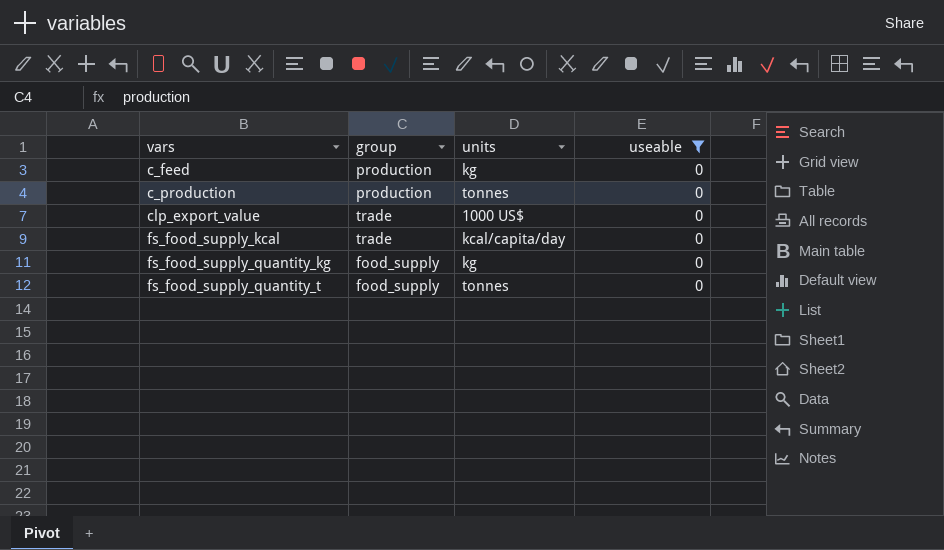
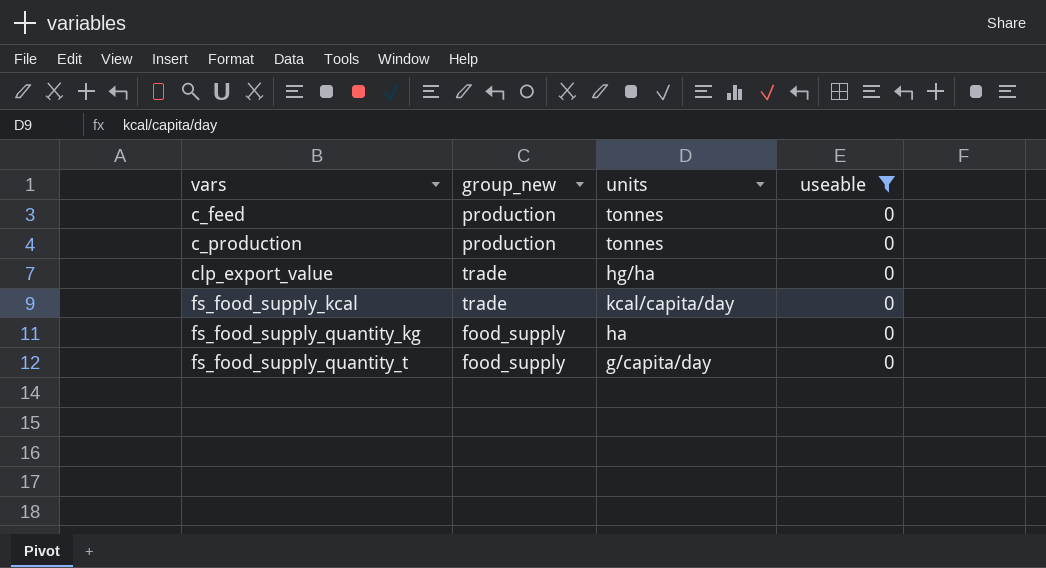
column name: group -> group_new
c_feed | units: kg -> tonnes
clp_export_value | units: 1000 US$ -> hg/ha
fs_food_supply_quantity_kg | units: kg -> ha
fs_food_supply_quantity_t | units: tonnes -> g/capita/day

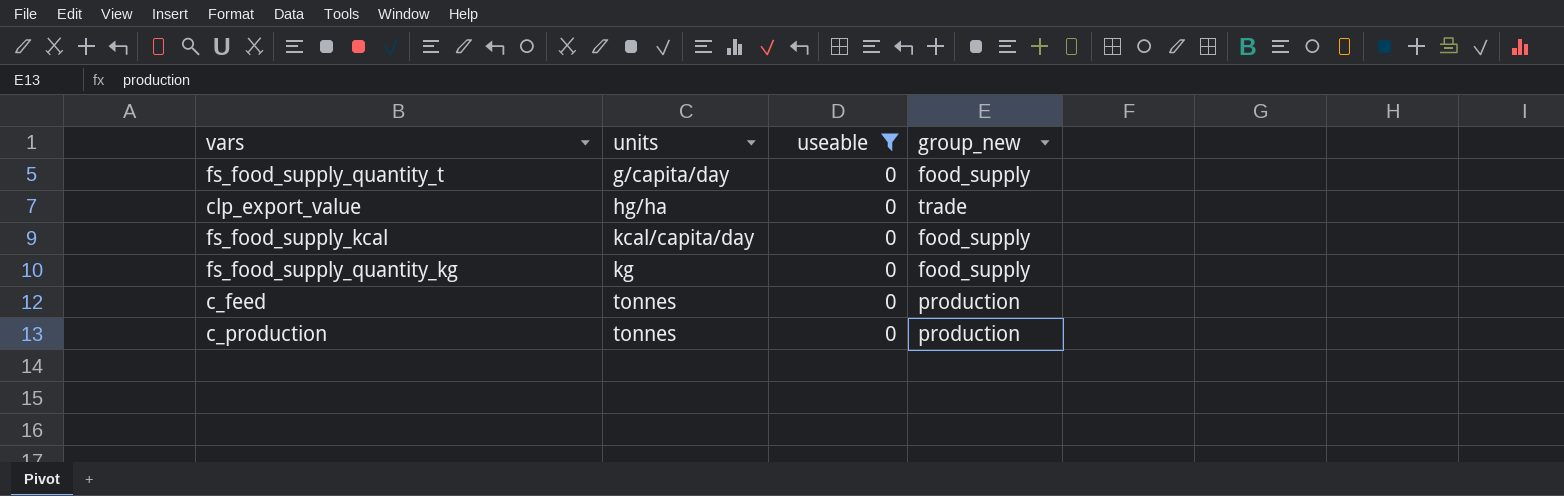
row order: vars ascending -> units ascending
column group_new | position: 2 -> 4
fs_food_supply_kcal | group_new: trade -> food_supply
fs_food_supply_quantity_kg | units: ha -> kg

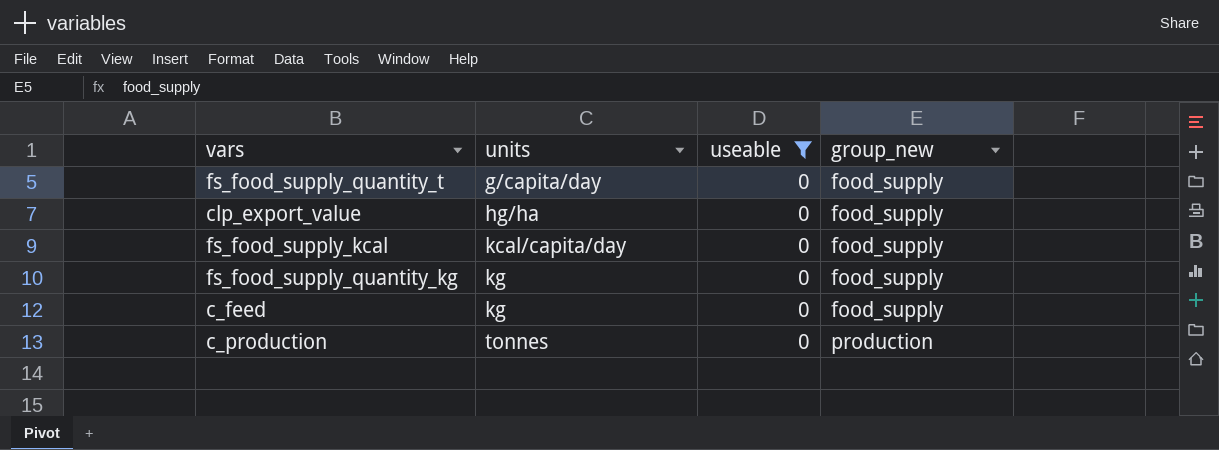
clp_export_value | group_new: trade -> food_supply
c_feed | units: tonnes -> kg
c_feed | group_new: production -> food_supply

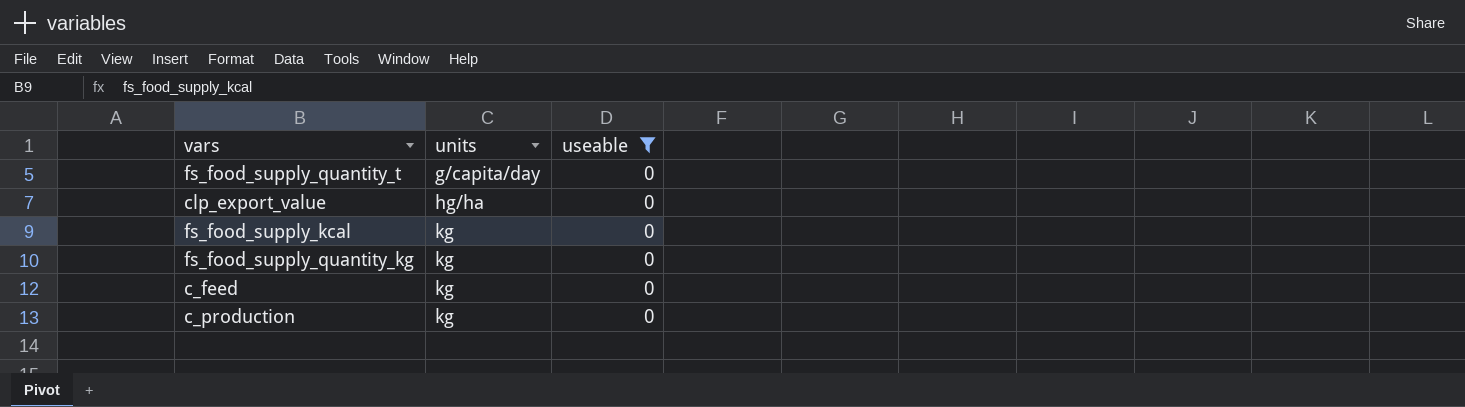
column group_new | position: 4 -> none
fs_food_supply_kcal | units: kcal/capita/day -> kg
c_production | units: tonnes -> kg

